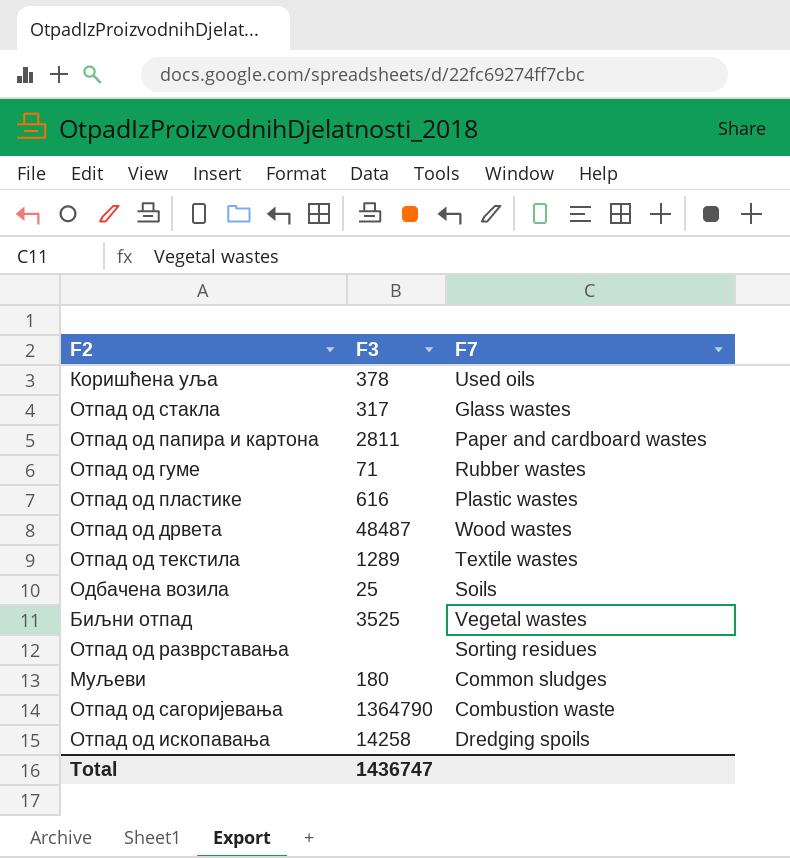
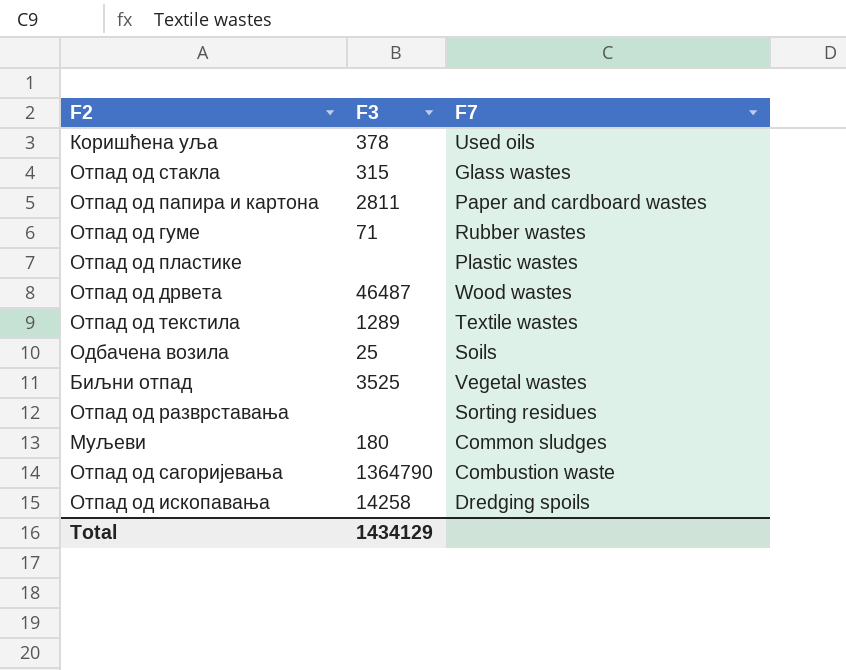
Отпад од стакла | F3: 317 -> 315
Отпад од пластике | F3: 616 -> none
Отпад од дрвета | F3: 48487 -> 46487
Total | F3: 1436747 -> 1434129

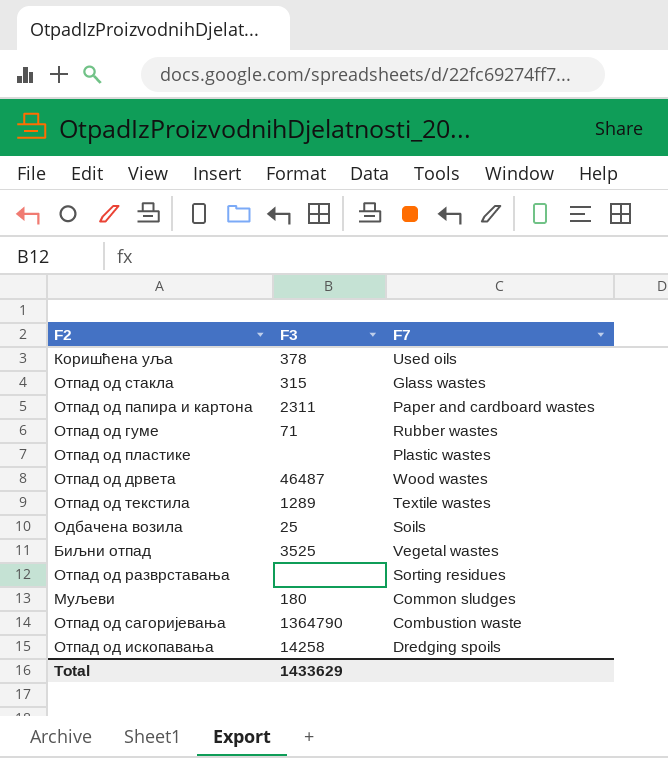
Отпад од папира и картона | F3: 2811 -> 2311
Total | F3: 1434129 -> 1433629

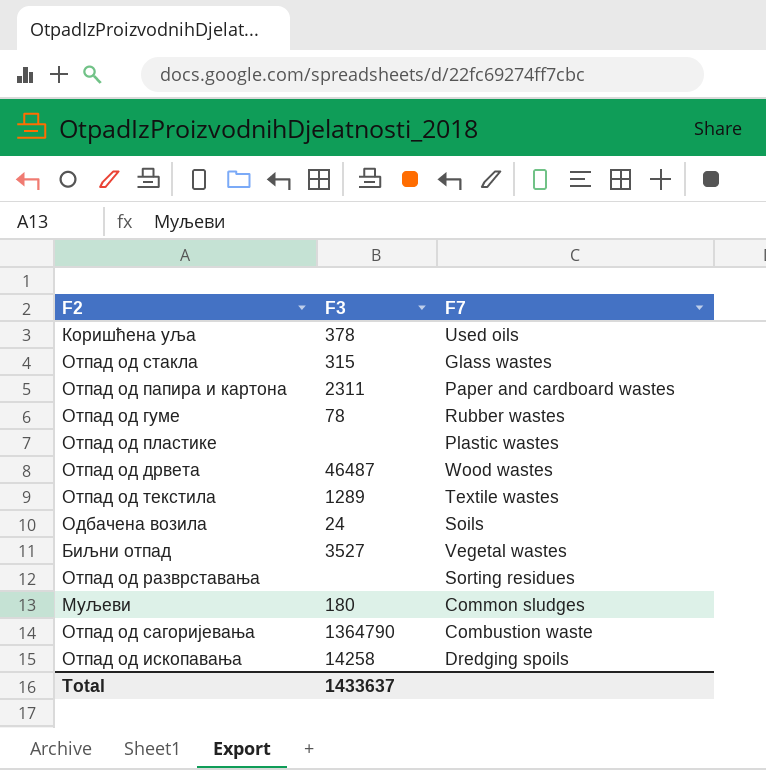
Отпад од гуме | F3: 71 -> 78
Одбачена возила | F3: 25 -> 24
Биљни отпад | F3: 3525 -> 3527
Total | F3: 1433629 -> 1433637

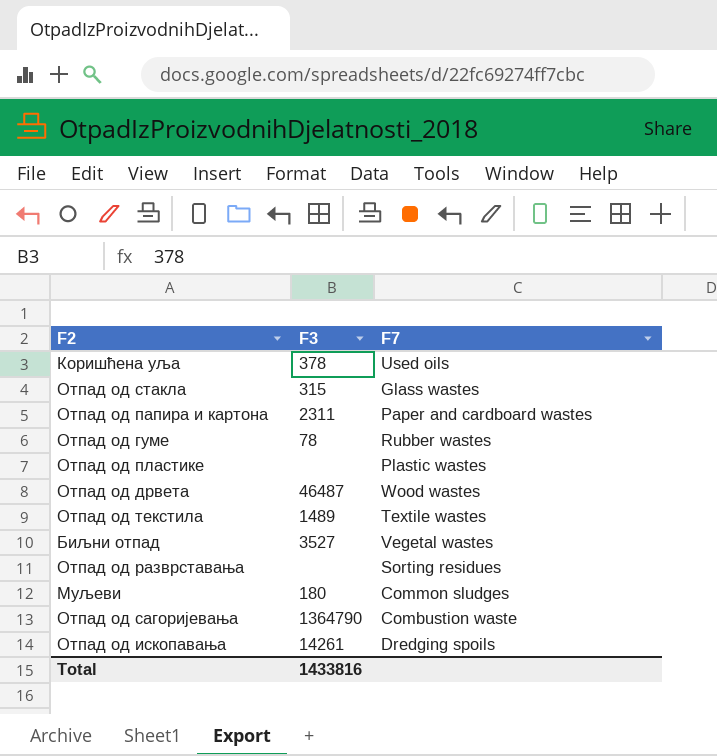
row Одбачена возила: 24 | Soils -> none
Отпад од текстила | F3: 1289 -> 1489
Отпад од ископавaња | F3: 14258 -> 14261
Total | F3: 1433637 -> 1433816

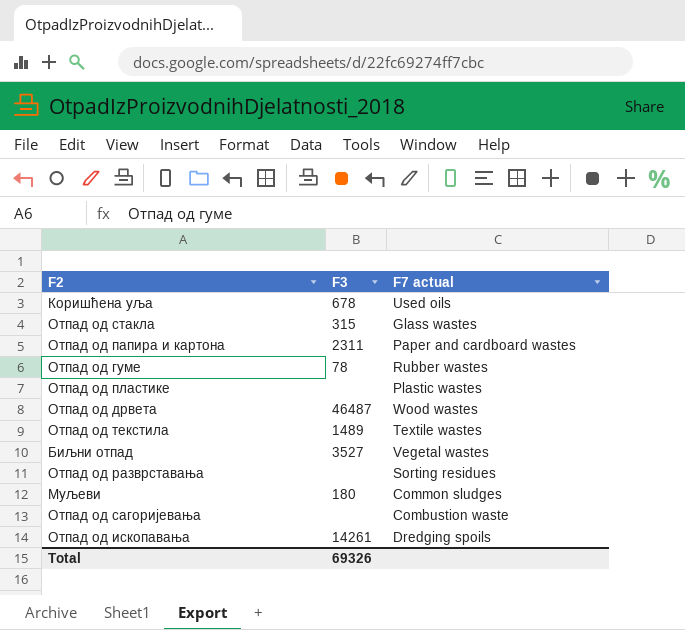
column name: F7 -> F7 actual
Коришћена уља | F3: 378 -> 678
Отпад од сагоријевања | F3: 1364790 -> none
Total | F3: 1433816 -> 69326

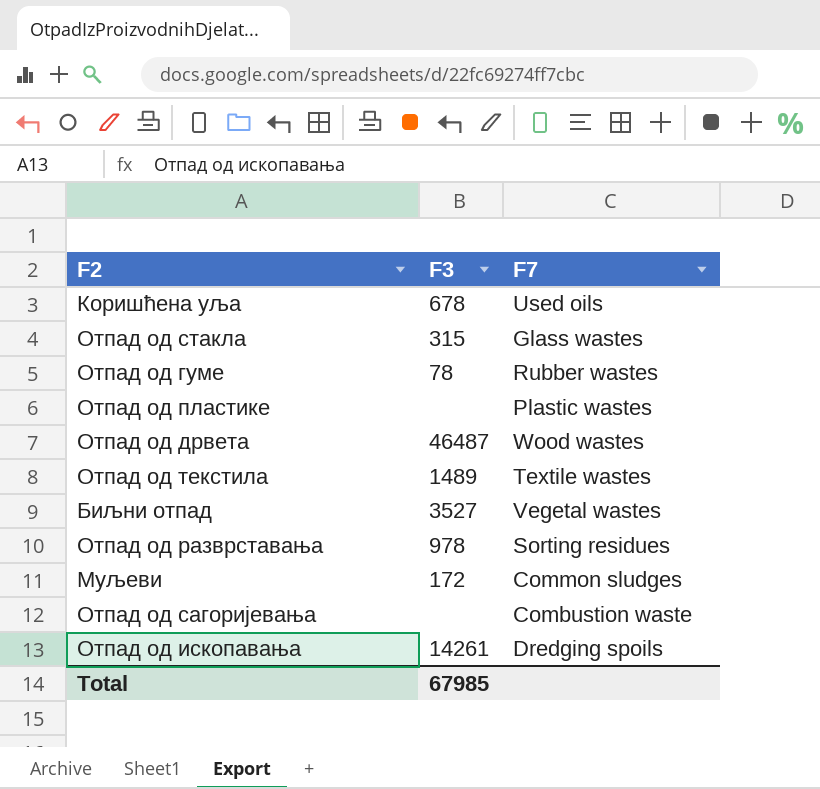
column name: F7 actual -> F7
row Отпад од папира и картона: 2311 | Paper and cardboard wastes -> none
Отпад од разврставања | F3: none -> 978
Муљеви | F3: 180 -> 172
Total | F3: 69326 -> 67985

